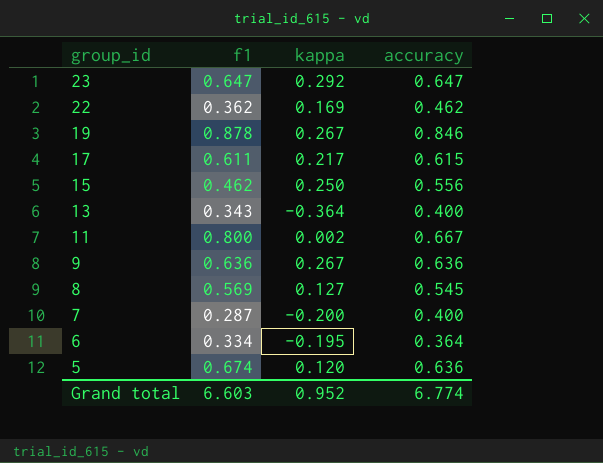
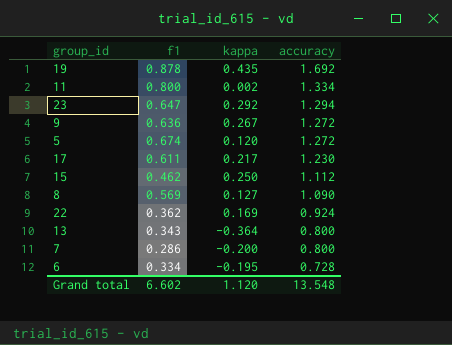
row order: group_id descending -> accuracy descending
19 | kappa: 0.267 -> 0.435
19 | accuracy: 0.846 -> 1.692
11 | accuracy: 0.667 -> 1.334
23 | accuracy: 0.647 -> 1.294
9 | accuracy: 0.636 -> 1.272
5 | accuracy: 0.636 -> 1.272
17 | accuracy: 0.615 -> 1.230
15 | accuracy: 0.556 -> 1.112
8 | accuracy: 0.545 -> 1.090
22 | accuracy: 0.462 -> 0.924
13 | accuracy: 0.400 -> 0.800
7 | f1: 0.287 -> 0.286
7 | accuracy: 0.400 -> 0.800
6 | accuracy: 0.364 -> 0.728
Grand total | f1: 6.603 -> 6.602
Grand total | kappa: 0.952 -> 1.120
Grand total | accuracy: 6.774 -> 13.548

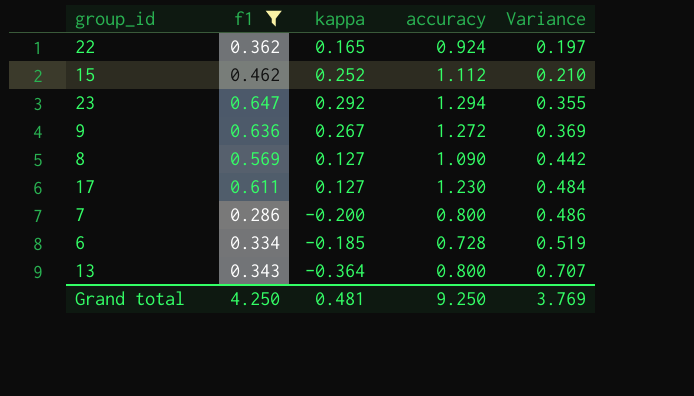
filter: none -> f1 <= 0.647
row order: accuracy descending -> Variance ascending
column Variance | formula: none -> [f1] - [kappa]
22 | kappa: 0.169 -> 0.165
15 | kappa: 0.250 -> 0.252
17 | kappa: 0.217 -> 0.127
6 | kappa: -0.195 -> -0.185
Grand total | f1: 6.602 -> 4.250
Grand total | kappa: 1.120 -> 0.481
Grand total | accuracy: 13.548 -> 9.250

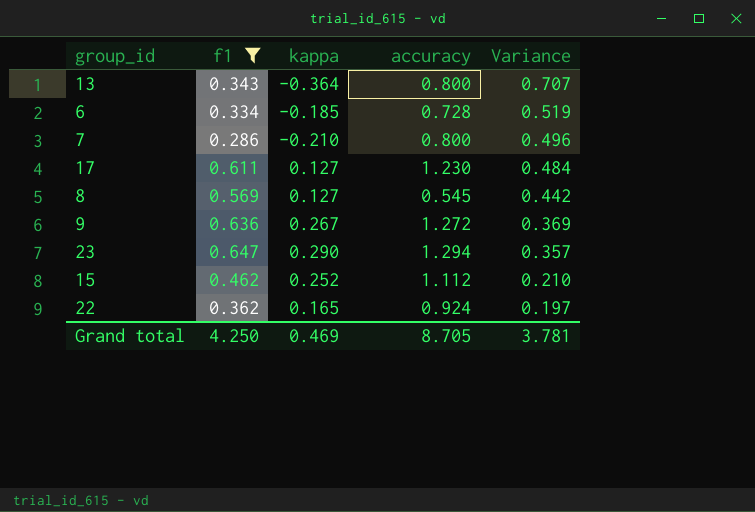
row order: Variance ascending -> Variance descending
7 | kappa: -0.200 -> -0.210
7 | Variance: 0.486 -> 0.496
8 | accuracy: 1.090 -> 0.545
23 | kappa: 0.292 -> 0.290
23 | Variance: 0.355 -> 0.357
Grand total | kappa: 0.481 -> 0.469
Grand total | accuracy: 9.250 -> 8.705
Grand total | Variance: 3.769 -> 3.781

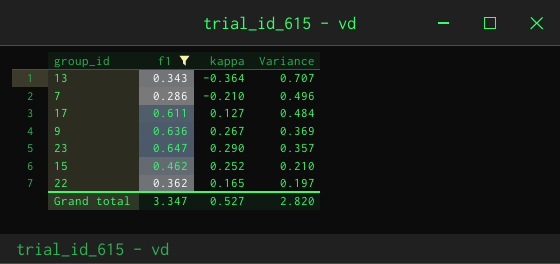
column accuracy | position: 4 -> none
row 6: 0.334 | -0.185 | 0.728 | 0.519 -> none
row 8: 0.569 | 0.127 | 0.545 | 0.442 -> none
Grand total | f1: 4.250 -> 3.347
Grand total | kappa: 0.469 -> 0.527
Grand total | Variance: 3.781 -> 2.820

